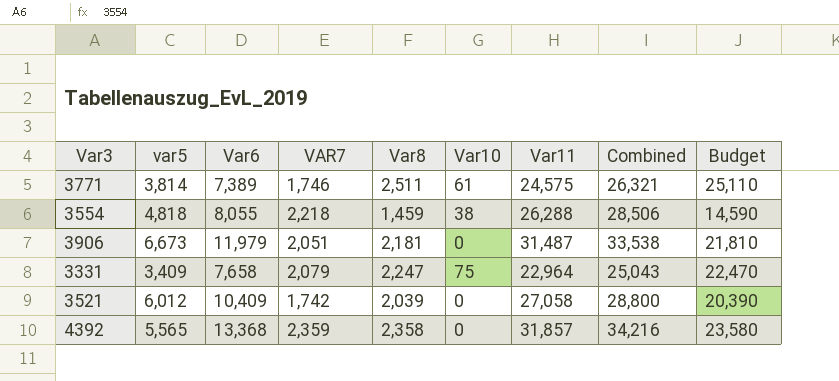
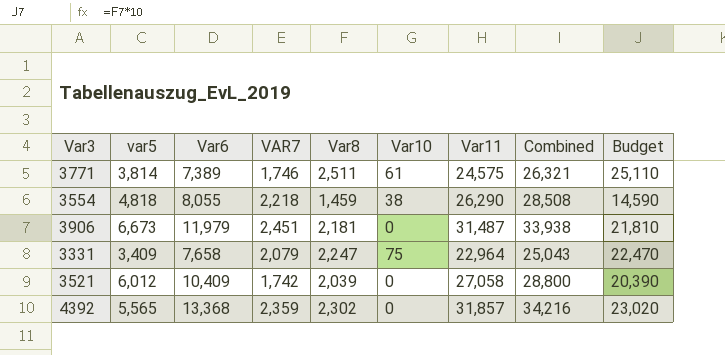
3554 | Var11: 26,288 -> 26,290
3554 | Combined: 28,506 -> 28,508
3906 | VAR7: 2,051 -> 2,451
3906 | Combined: 33,538 -> 33,938
4392 | Var8: 2,358 -> 2,302
4392 | Budget: 23,580 -> 23,020

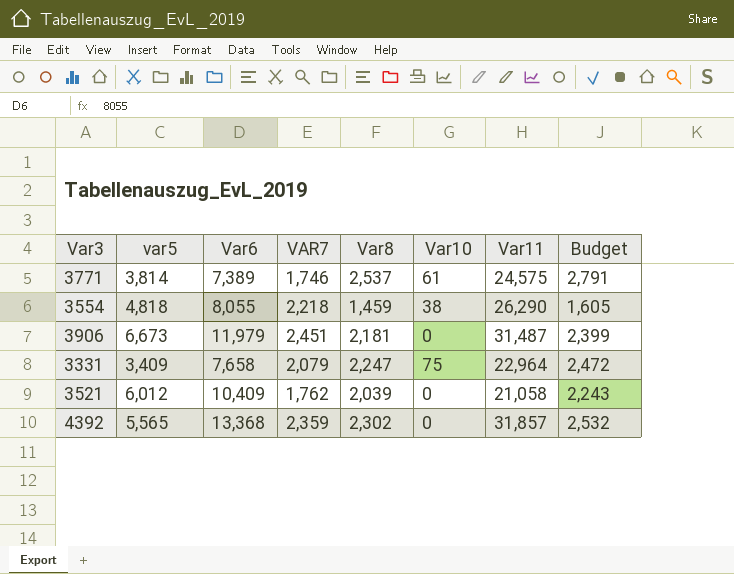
column Combined | formula: [VAR7] + [Var11] -> none
column Budget | formula: [Var8] * 10 -> [Var8] * 1.1
3771 | Var8: 2,511 -> 2,537
3521 | VAR7: 1,742 -> 1,762
3521 | Var11: 27,058 -> 21,058

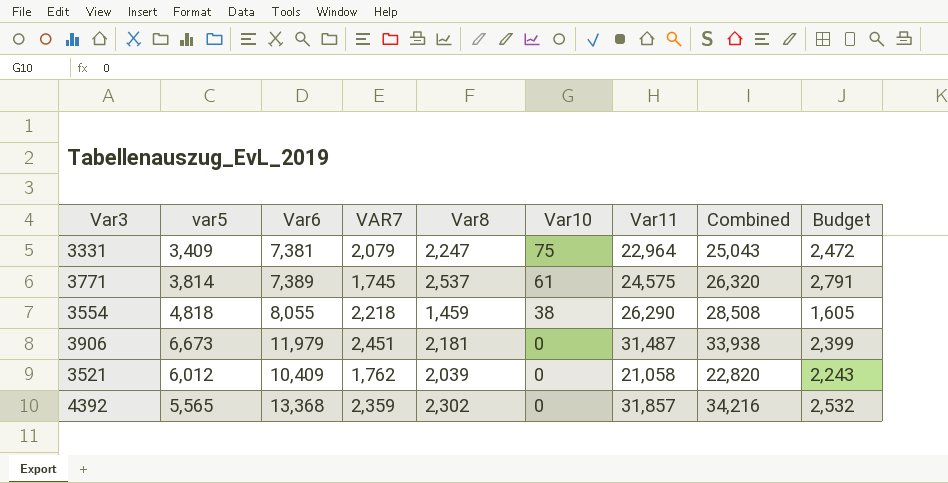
row order: none -> Var10 descending
column Combined | formula: none -> [VAR7] + [Var11]
3331 | Var6: 7,658 -> 7,381
3771 | VAR7: 1,746 -> 1,745

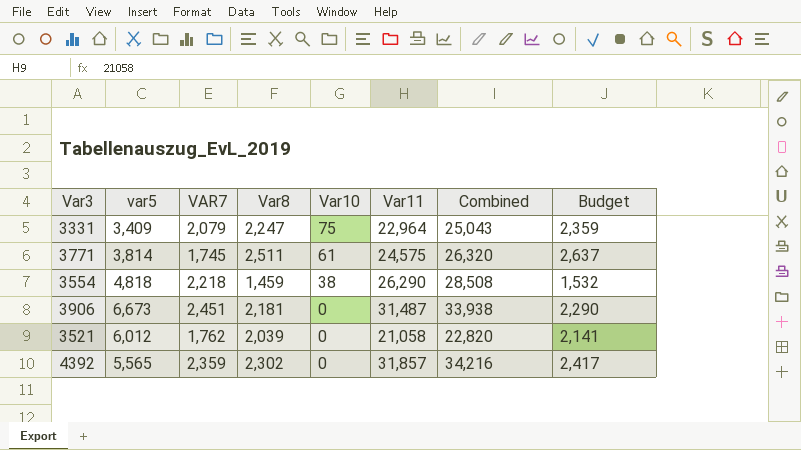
column Var6 | position: 3 -> none
column Budget | formula: [Var8] * 1.1 -> [Var8] * 1.05
3771 | Var8: 2,537 -> 2,511

